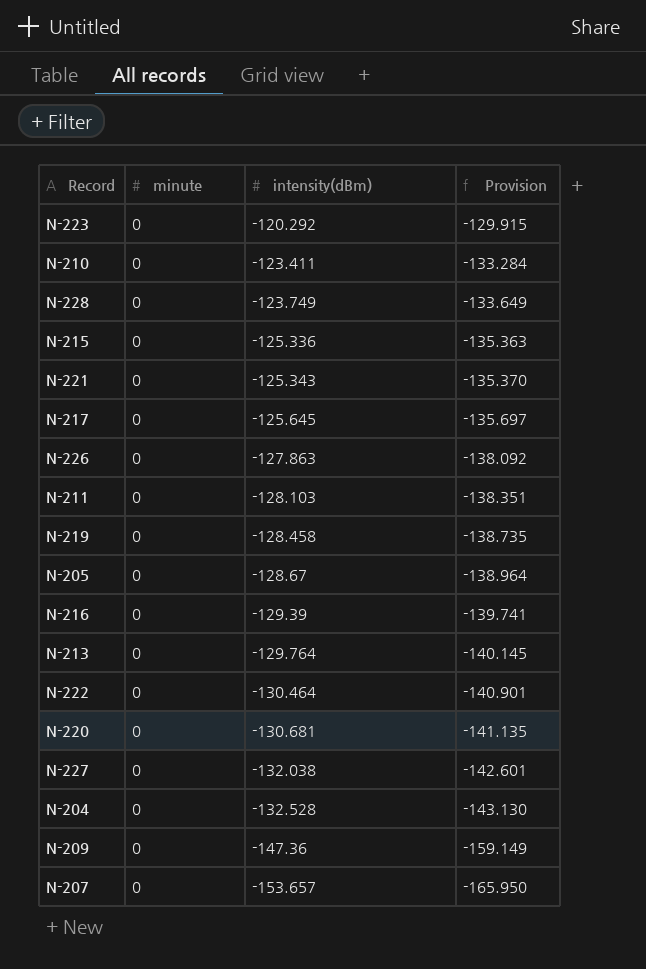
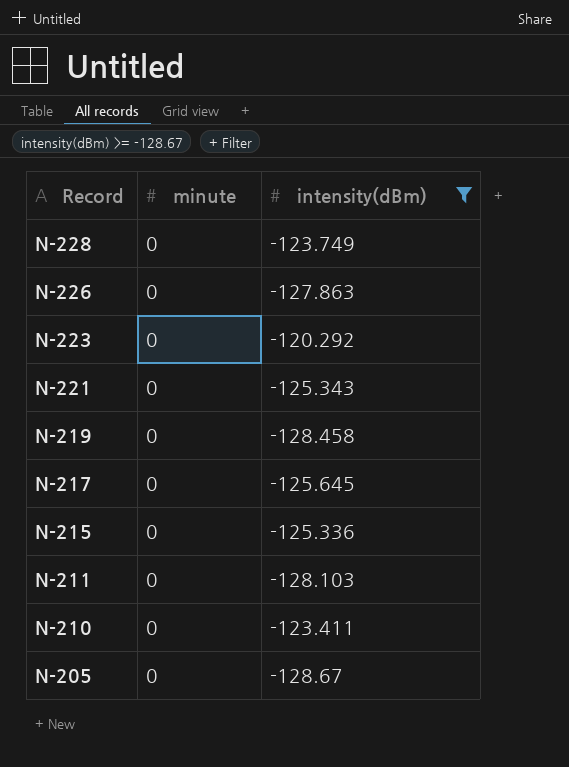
filter: none -> intensity(dBm) >= -128.67
row order: intensity(dBm) descending -> Record descending
column Provision | formula: [intensity(dBm)] * 1.08 -> none

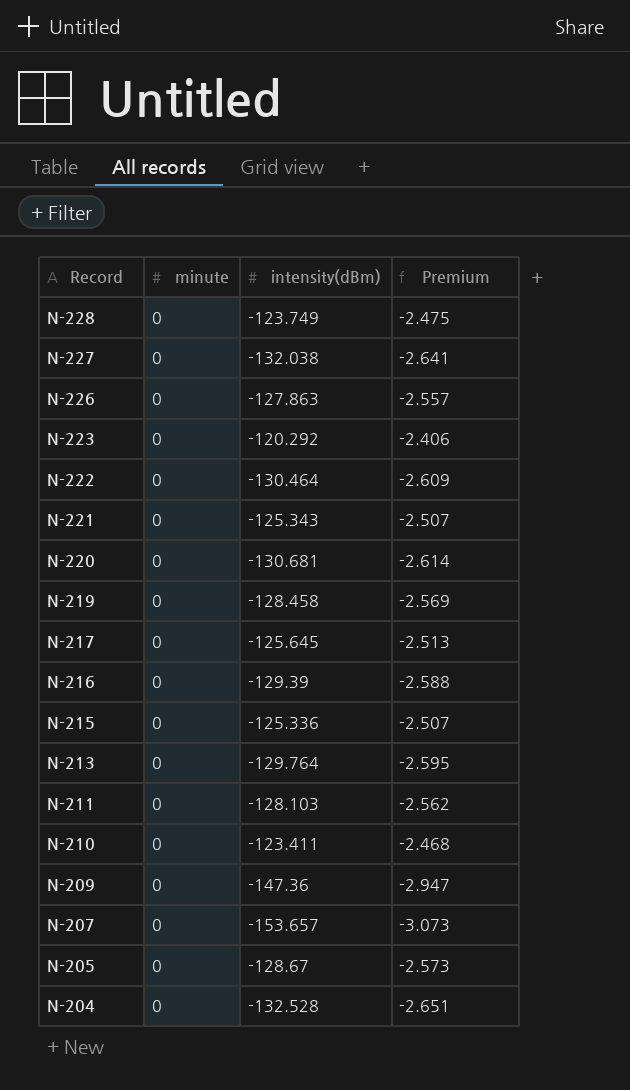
filter: intensity(dBm) >= -128.67 -> none
column Premium | formula: none -> [intensity(dBm)] * 0.02

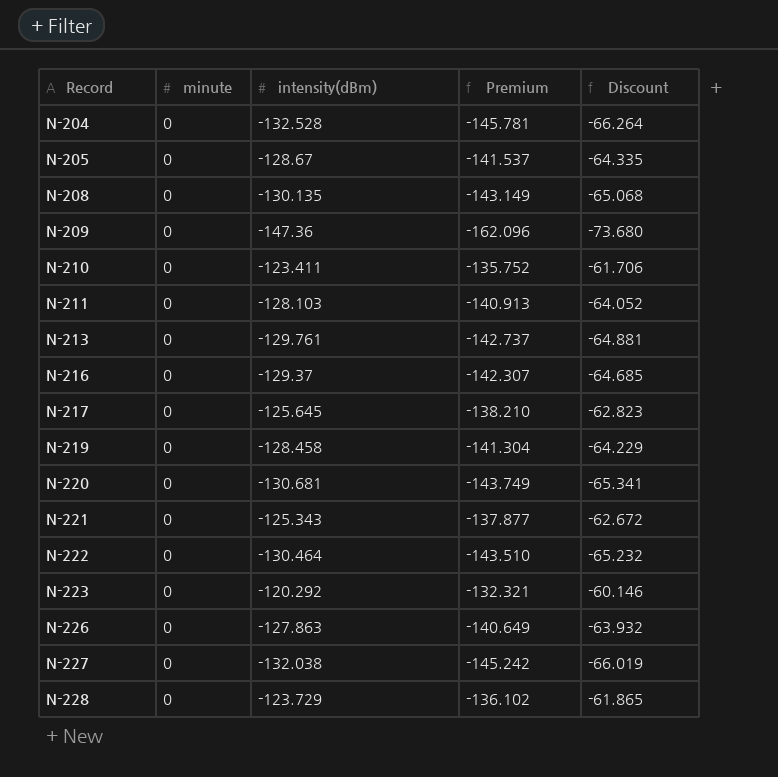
row order: Record descending -> Record ascending
column Premium | formula: [intensity(dBm)] * 0.02 -> [intensity(dBm)] * 1.1
column Discount | formula: none -> [intensity(dBm)] * 0.5
row N-215: 0 | -125.336 | -2.507 -> none
row N-207: 0 | -153.657 | -3.073 -> none
row N-208: none -> 0 | -130.135 | -143.149 | -65.068
N-213 | intensity(dBm): -129.764 -> -129.761
N-216 | intensity(dBm): -129.39 -> -129.37
N-228 | intensity(dBm): -123.749 -> -123.729

